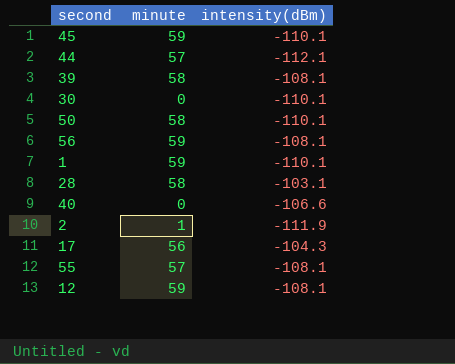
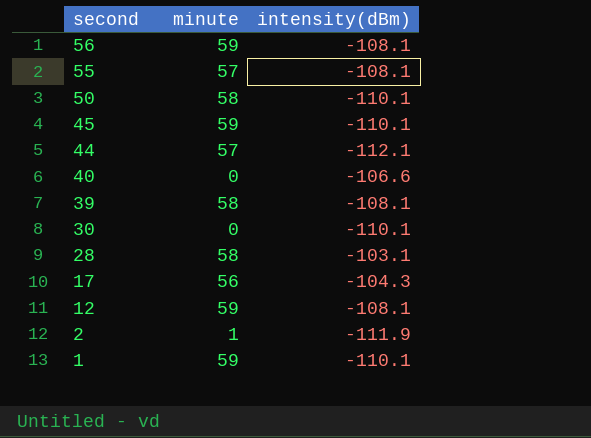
row order: none -> second descending

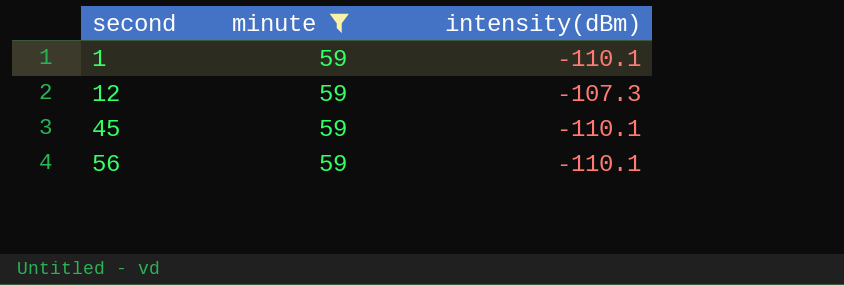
filter: none -> minute = 59
row order: second descending -> second ascending
12 | intensity(dBm): -108.1 -> -107.3
56 | intensity(dBm): -108.1 -> -110.1

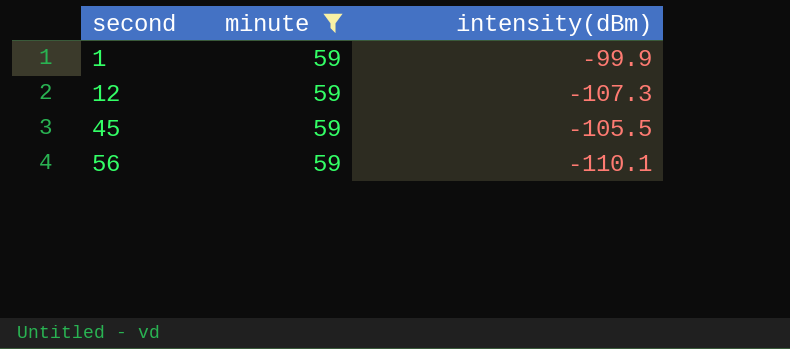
1 | intensity(dBm): -110.1 -> -99.9
45 | intensity(dBm): -110.1 -> -105.5

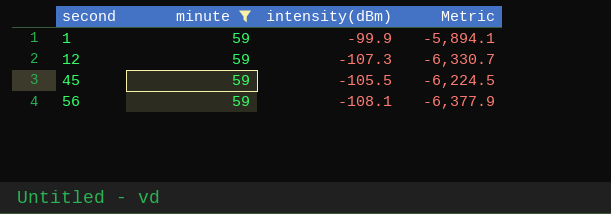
column Metric | formula: none -> [minute] * [intensity(dBm)]
56 | intensity(dBm): -110.1 -> -108.1

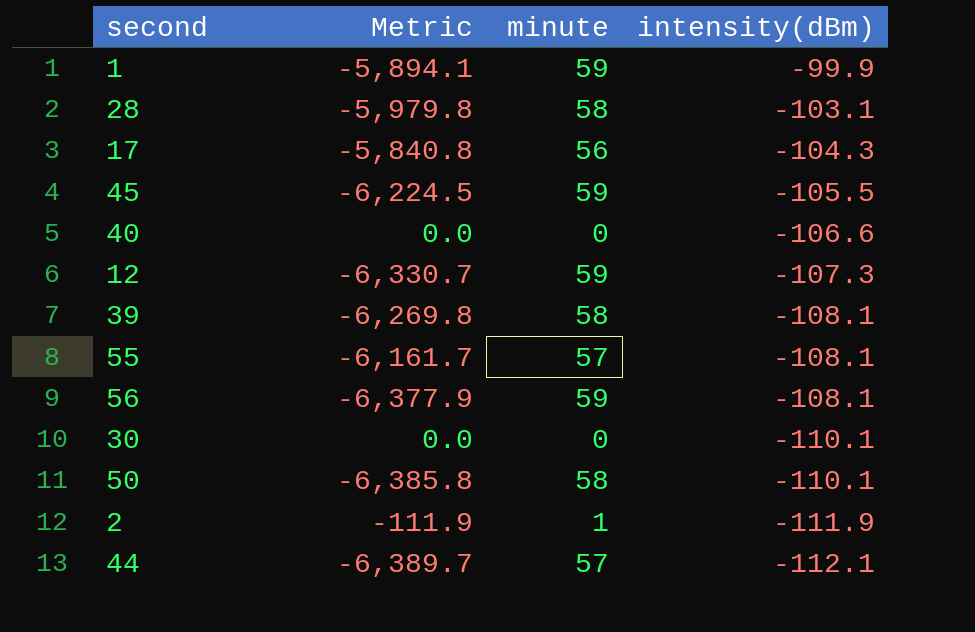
filter: minute = 59 -> none
row order: second ascending -> intensity(dBm) descending
column Metric | position: 4 -> 2

